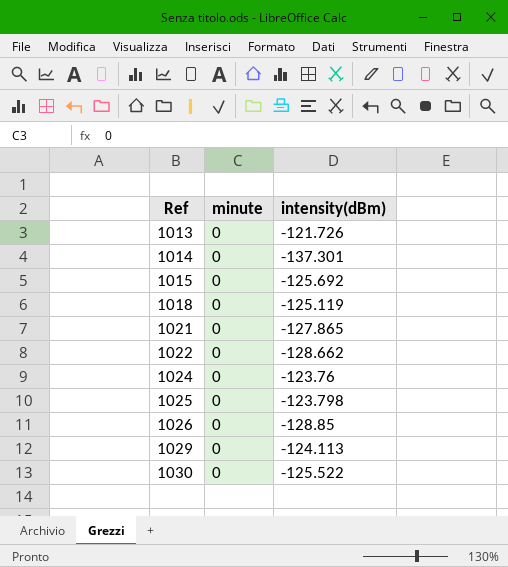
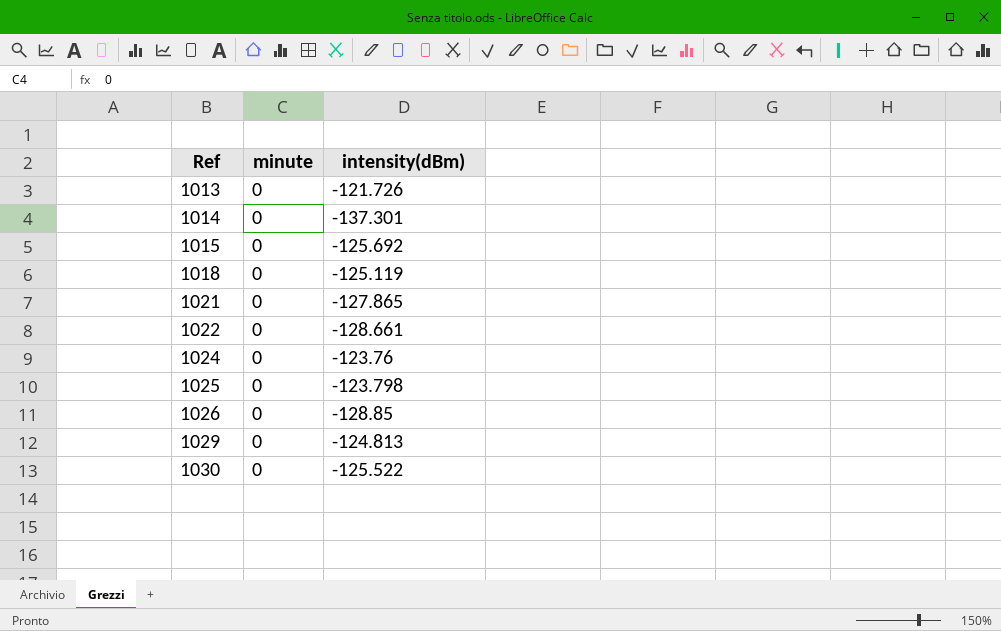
1022 | intensity(dBm): -128.662 -> -128.661
1029 | intensity(dBm): -124.113 -> -124.813

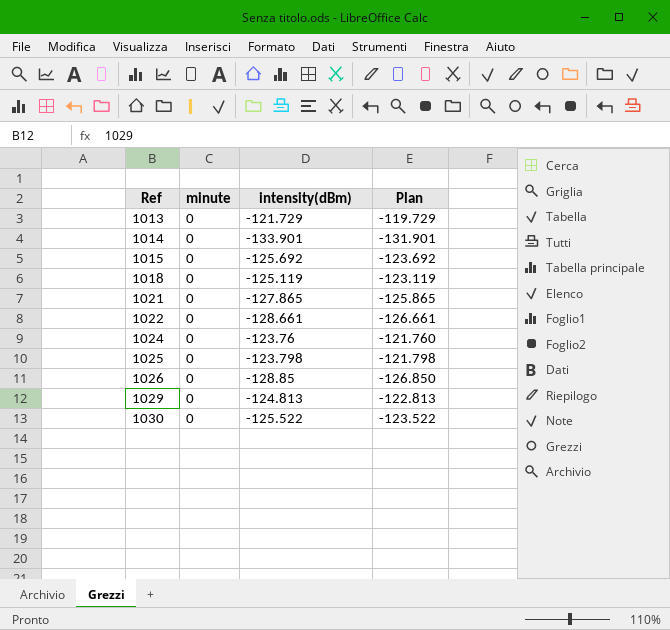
column Plan | formula: none -> [intensity(dBm)] + 2
1013 | intensity(dBm): -121.726 -> -121.729
1014 | intensity(dBm): -137.301 -> -133.901

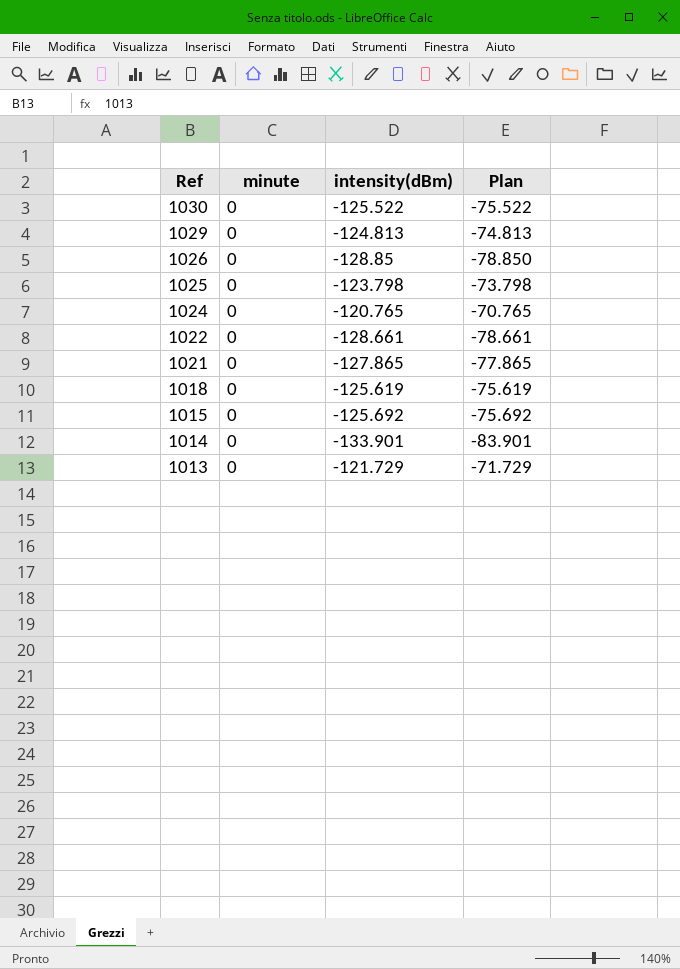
row order: Ref ascending -> Ref descending
column Plan | formula: [intensity(dBm)] + 2 -> [intensity(dBm)] + 50
1024 | intensity(dBm): -123.76 -> -120.765
1018 | intensity(dBm): -125.119 -> -125.619

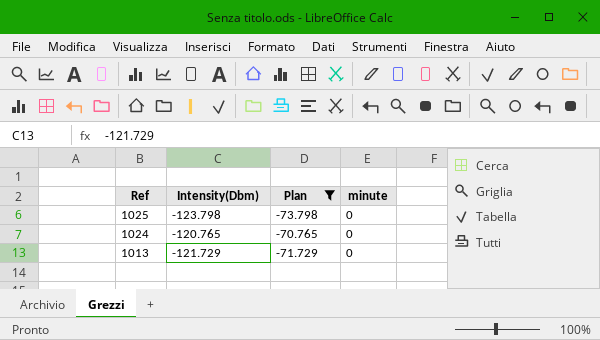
filter: none -> Plan >= -73.798
column name: intensity(dBm) -> Intensity(Dbm)
column minute | position: 2 -> 4

